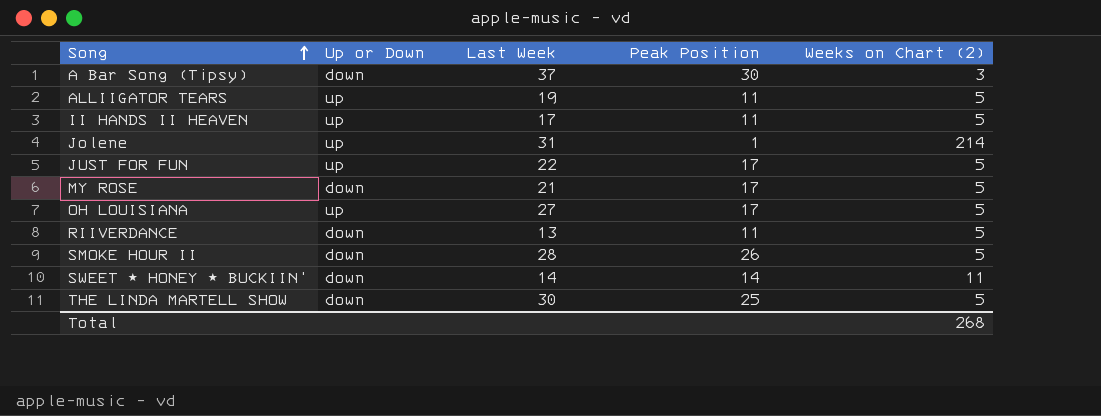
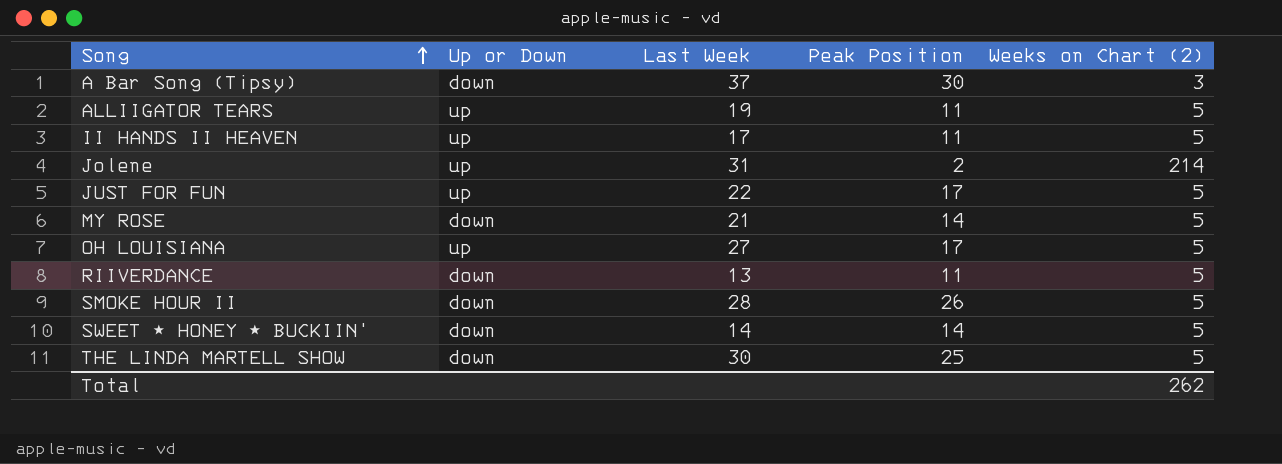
Jolene | Peak Position: 1 -> 2
MY ROSE | Peak Position: 17 -> 14
SWEET ★ HONEY ★ BUCKIIN' | Weeks on Chart (2): 11 -> 5
Total | Weeks on Chart (2): 268 -> 262

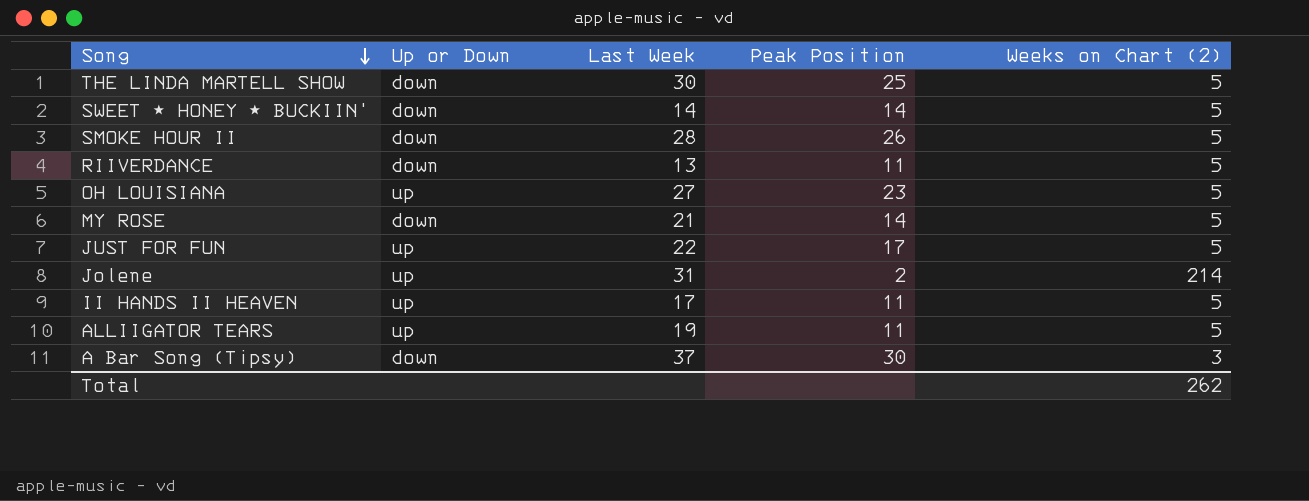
row order: Song ascending -> Song descending
OH LOUISIANA | Peak Position: 17 -> 23

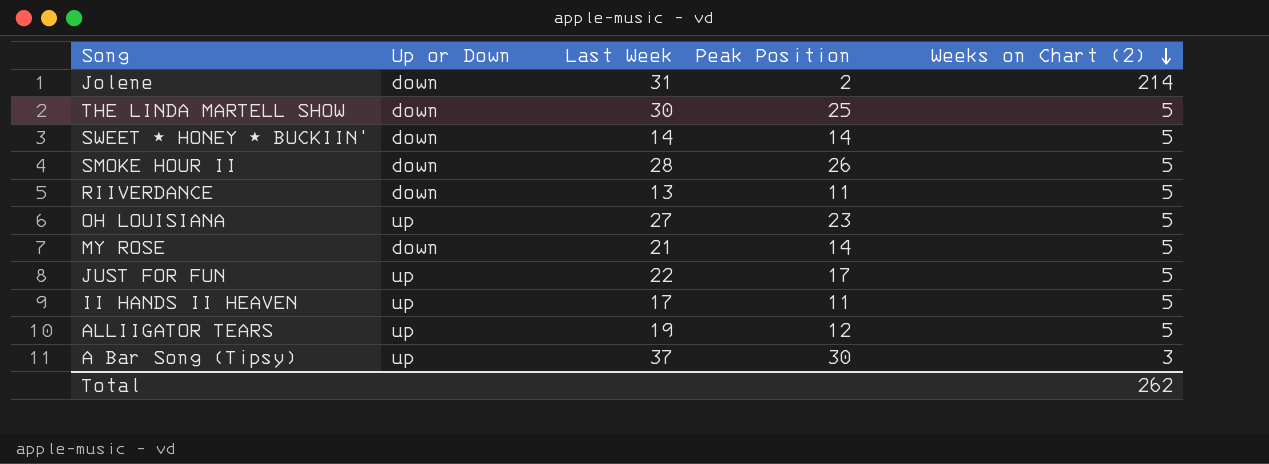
row order: Song descending -> Weeks on Chart (2) descending
Jolene | Up or Down: up -> down
ALLIIGATOR TEARS | Peak Position: 11 -> 12
A Bar Song (Tipsy) | Up or Down: down -> up

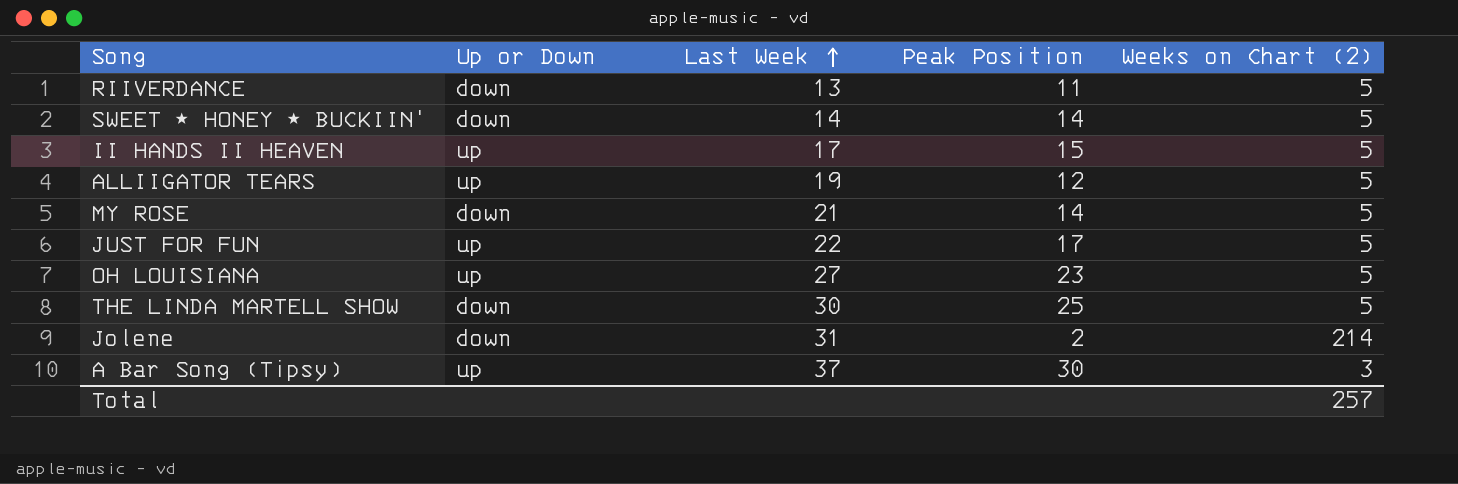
row order: Weeks on Chart (2) descending -> Last Week ascending
row SMOKE HOUR II: down | 28 | 26 | 5 -> none
II HANDS II HEAVEN | Peak Position: 11 -> 15
Total | Weeks on Chart (2): 262 -> 257

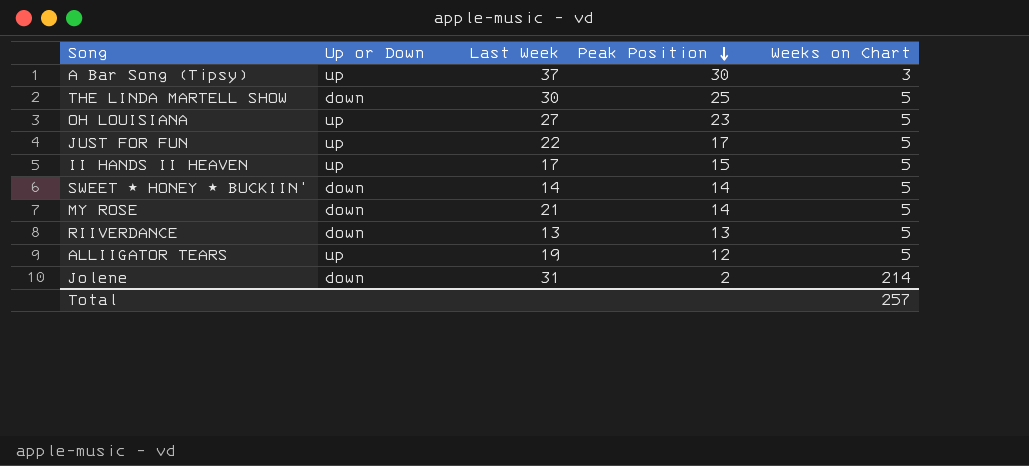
row order: Last Week ascending -> Peak Position descending
column name: Weeks on Chart (2) -> Weeks on Chart
RIIVERDANCE | Peak Position: 11 -> 13

